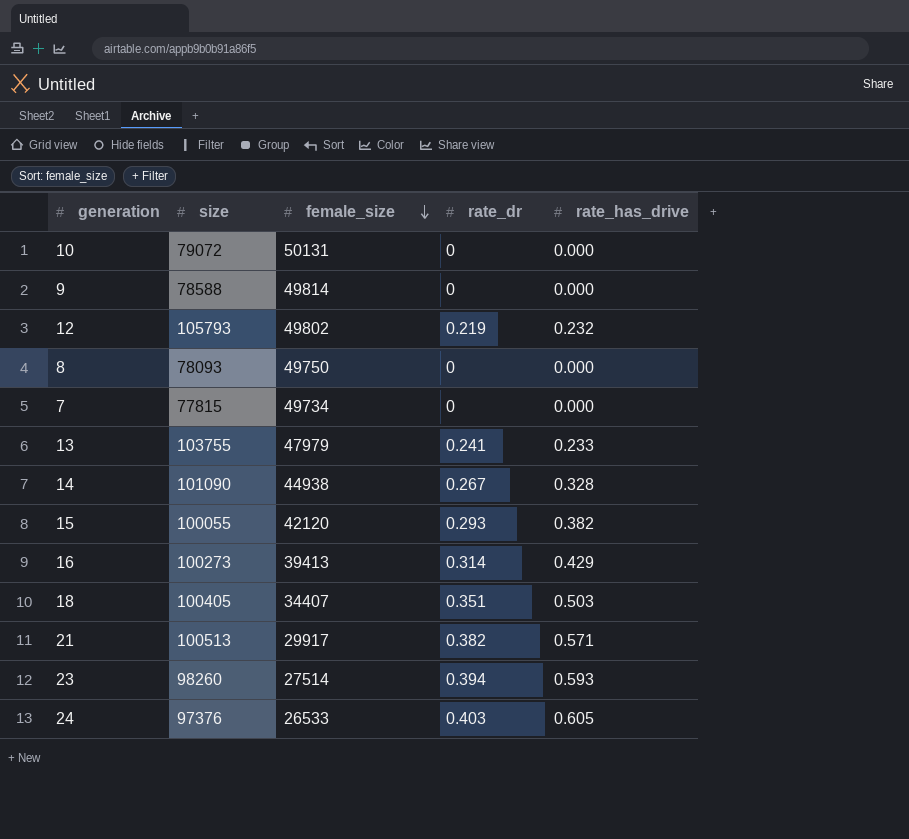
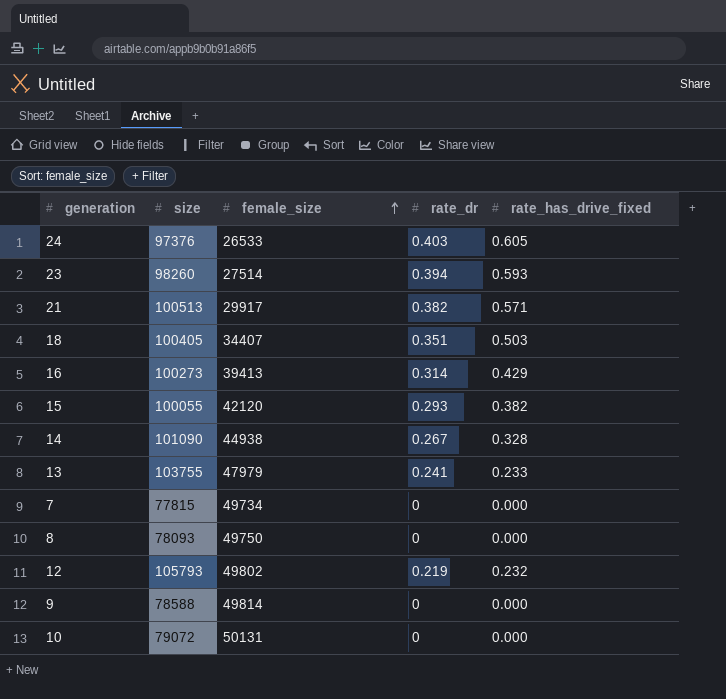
row order: female_size descending -> female_size ascending
column name: rate_has_drive -> rate_has_drive_fixed

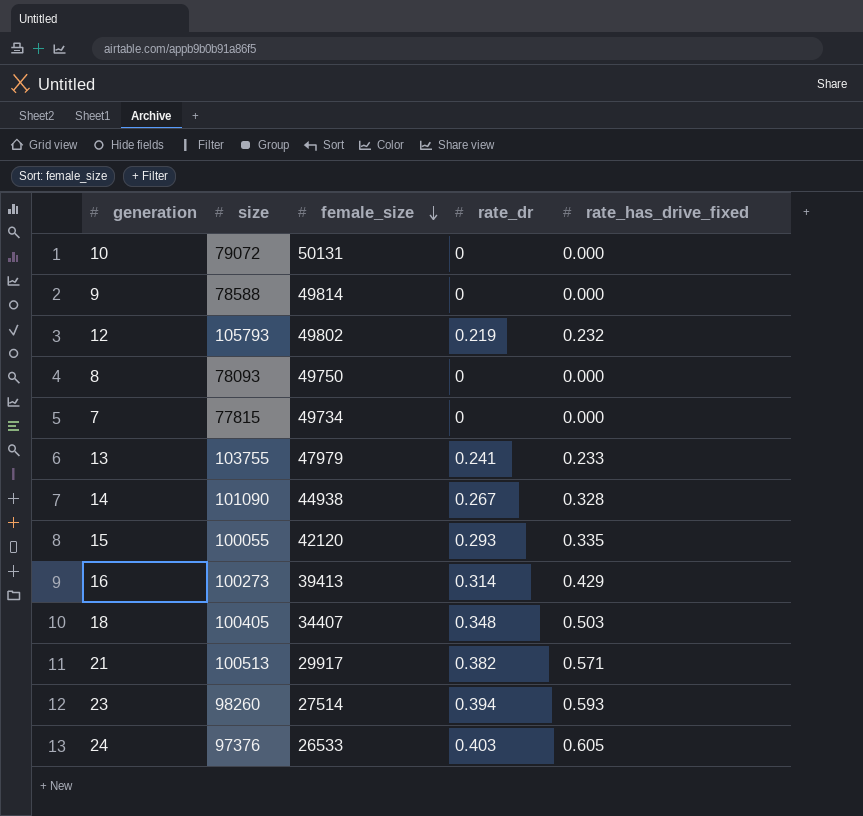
row order: female_size ascending -> female_size descending
15 | rate_has_drive_fixed: 0.382 -> 0.335
18 | rate_dr: 0.351 -> 0.348

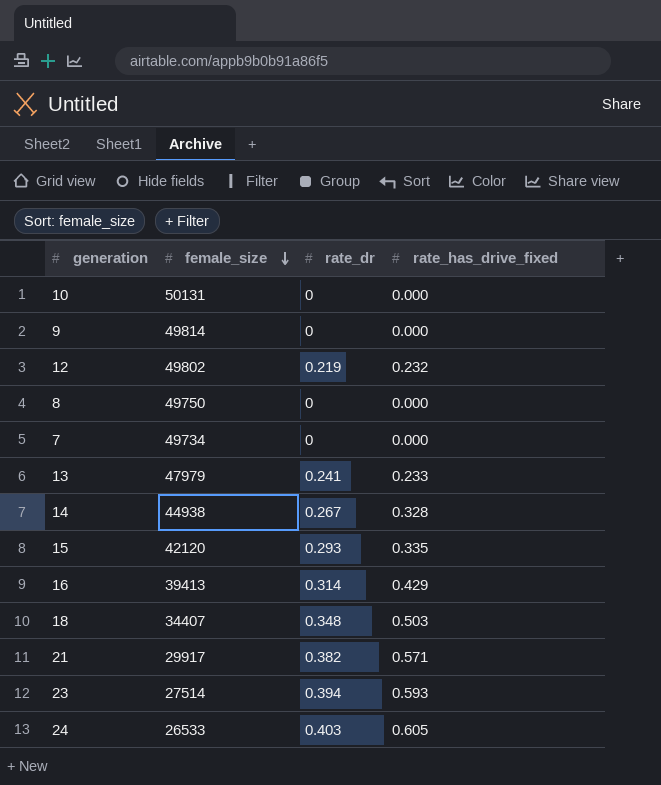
column size | position: 2 -> none

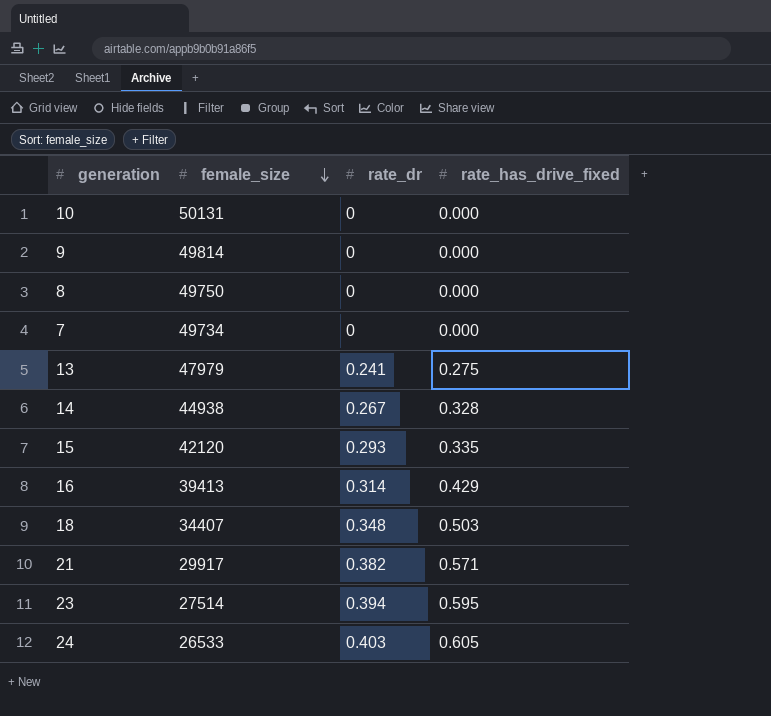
row 12: 49802 | 0.219 | 0.232 -> none
13 | rate_has_drive_fixed: 0.233 -> 0.275
23 | rate_has_drive_fixed: 0.593 -> 0.595

